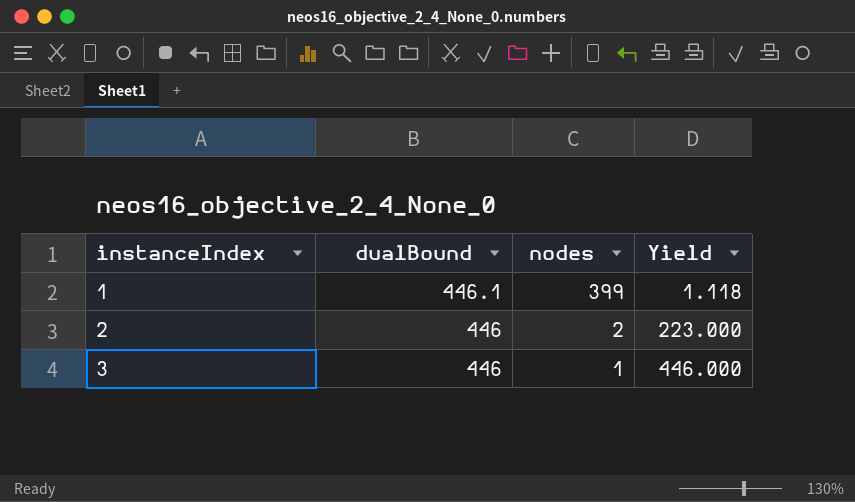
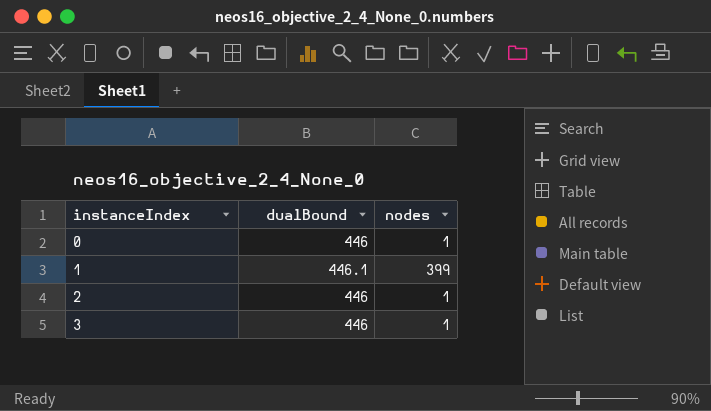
column Yield | formula: [dualBound] / [nodes] -> none
row 0: none -> 446 | 1
2 | nodes: 2 -> 1

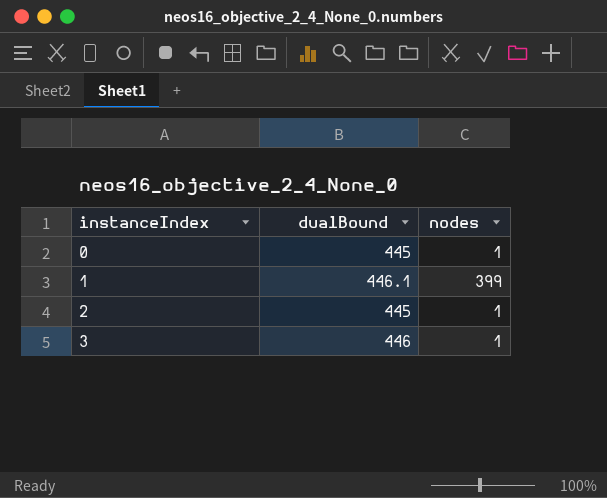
0 | dualBound: 446 -> 445
2 | dualBound: 446 -> 445

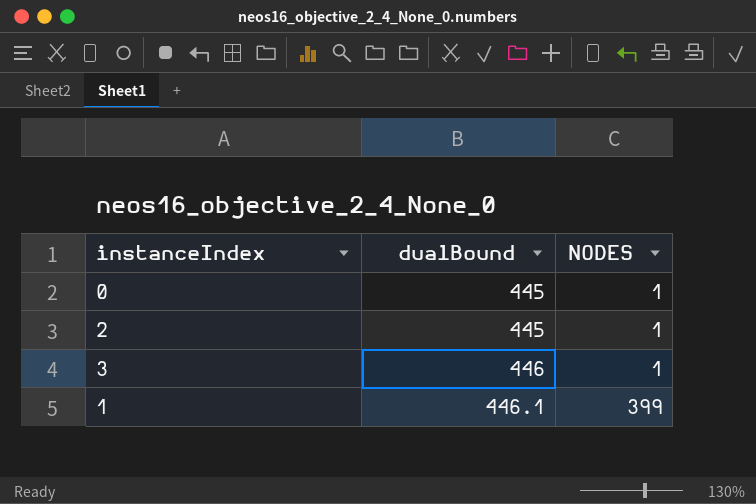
row order: instanceIndex ascending -> dualBound ascending
column name: nodes -> NODES

